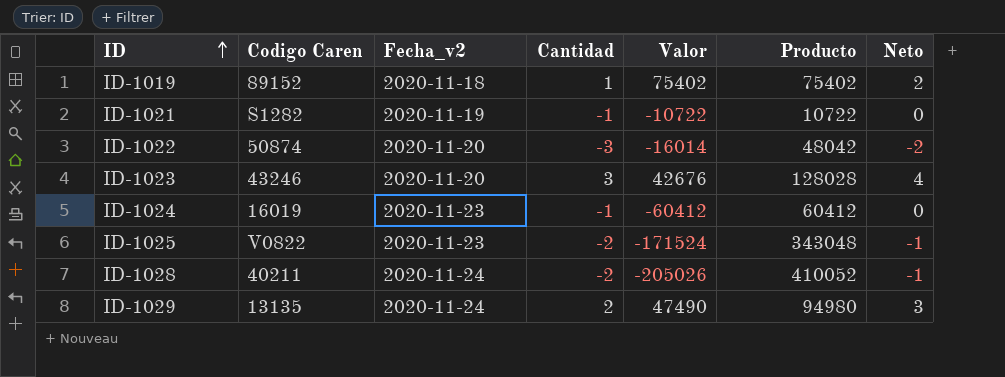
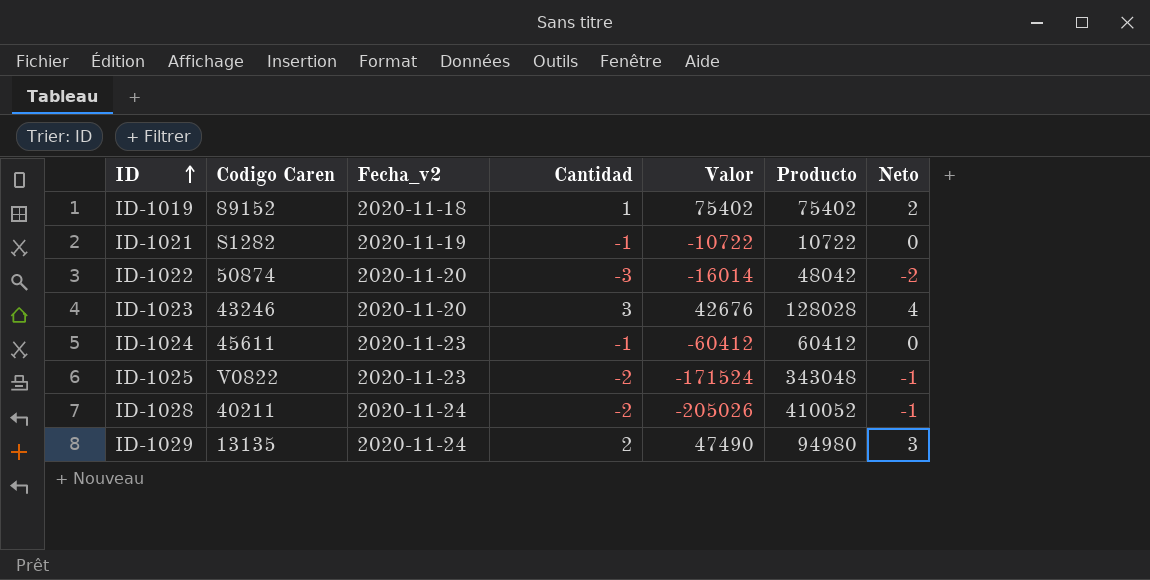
ID-1024 | Codigo Caren: 16019 -> 45611

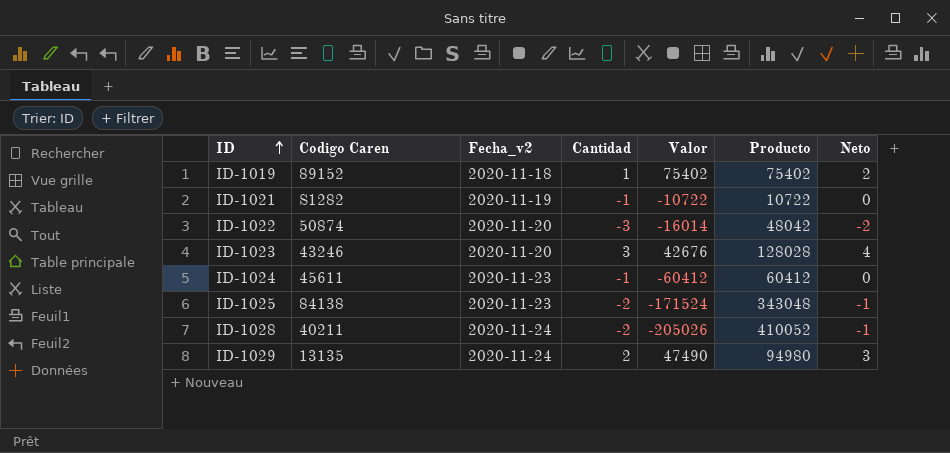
ID-1025 | Codigo Caren: V0822 -> 84138

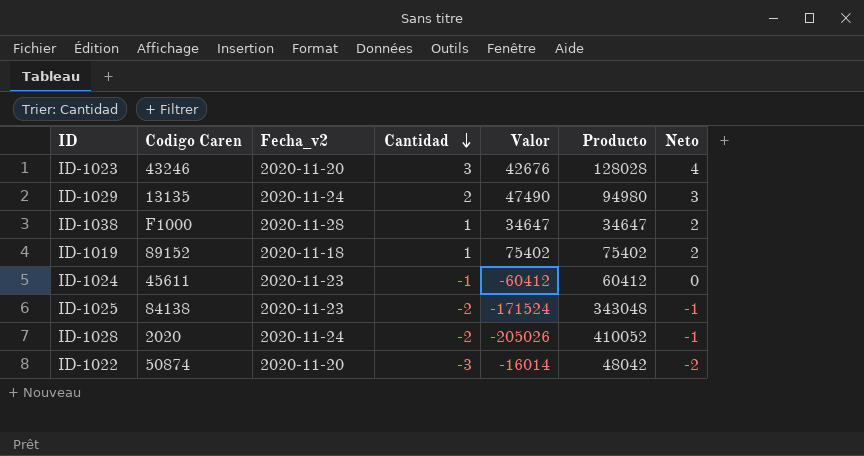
row order: ID ascending -> Cantidad descending
row ID-1021: S1282 | 2020-11-19 | -1 | -10722 | 10722 | 0 -> none
row ID-1038: none -> F1000 | 2020-11-28 | 1 | 34647 | 34647 | 2
ID-1028 | Codigo Caren: 40211 -> 2020

